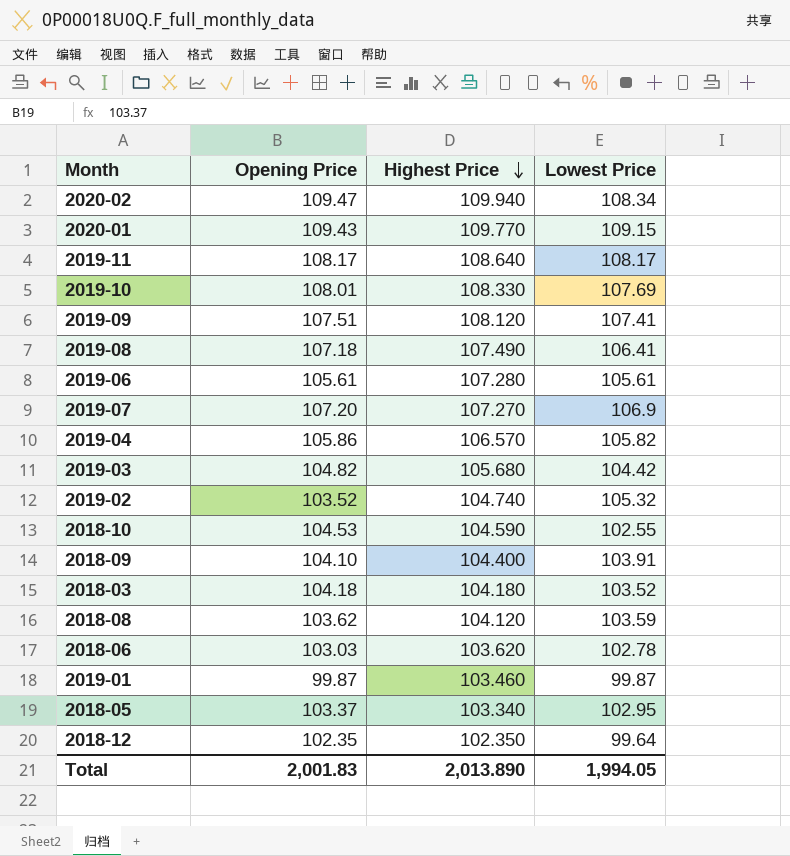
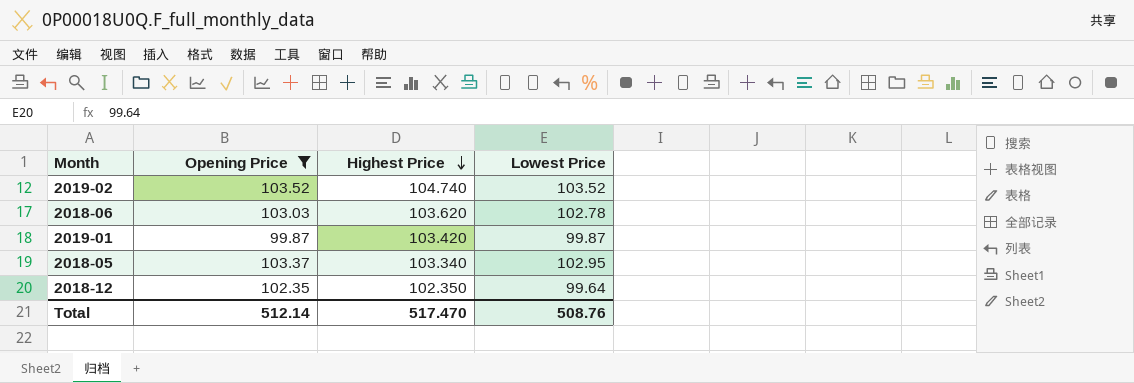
filter: none -> Opening Price <= 103.52
2019-02 | Lowest Price: 105.32 -> 103.52
2019-01 | Highest Price: 103.460 -> 103.420
Total | Opening Price: 2,001.83 -> 512.14
Total | Highest Price: 2,013.890 -> 517.470
Total | Lowest Price: 1,994.05 -> 508.76

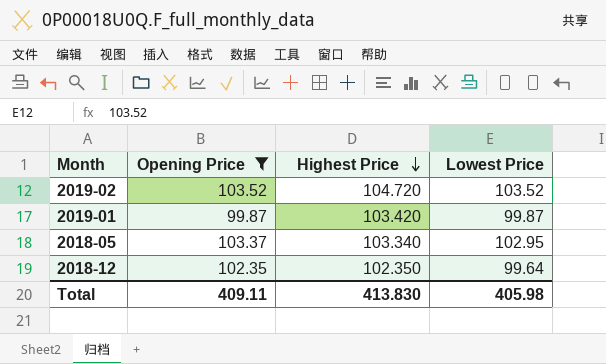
row 2018-06: 103.03 | 103.620 | 102.78 -> none
2019-02 | Highest Price: 104.740 -> 104.720
Total | Opening Price: 512.14 -> 409.11
Total | Highest Price: 517.470 -> 413.830
Total | Lowest Price: 508.76 -> 405.98

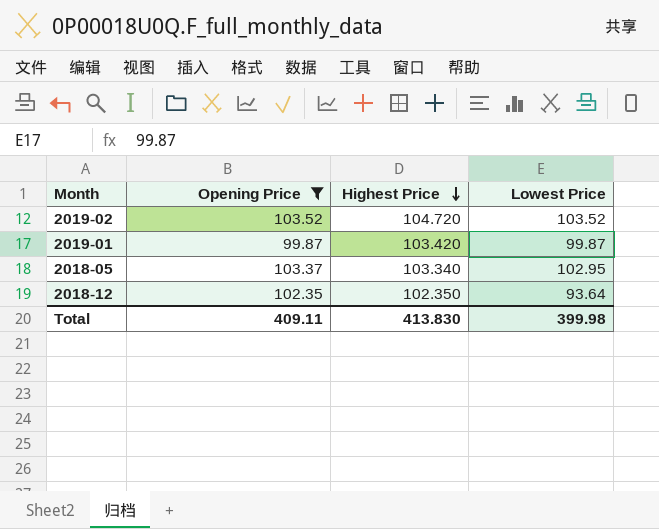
2018-12 | Lowest Price: 99.64 -> 93.64
Total | Lowest Price: 405.98 -> 399.98

